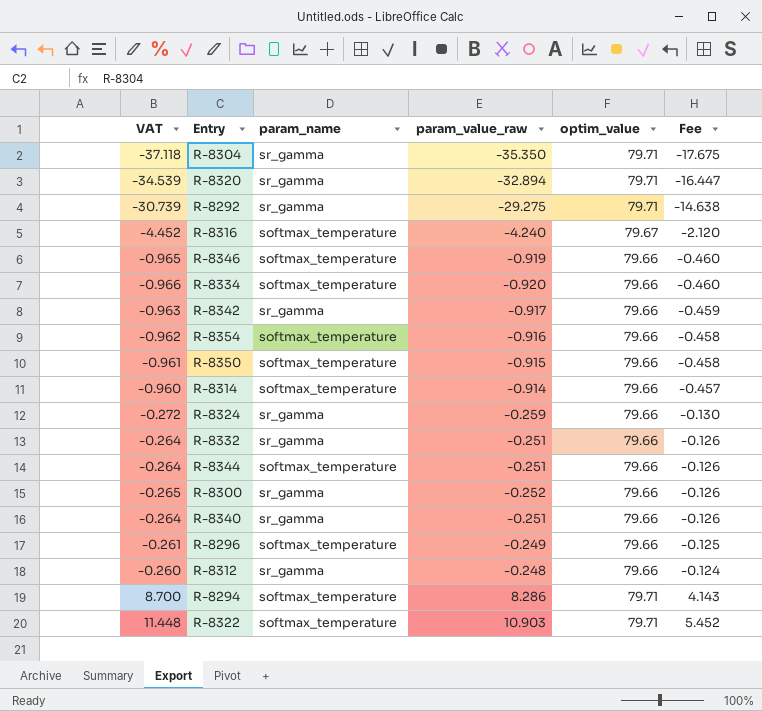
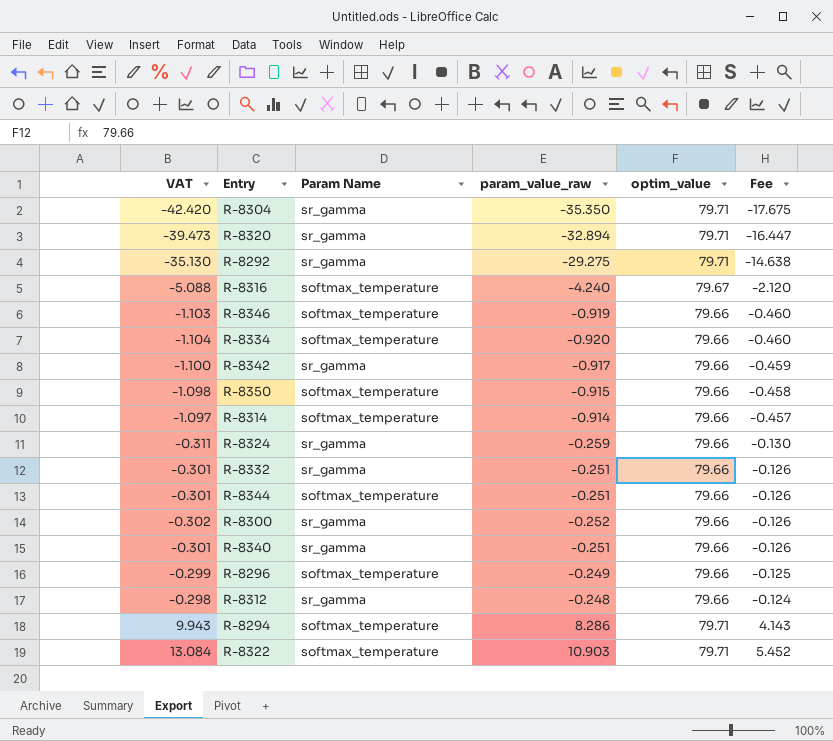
column VAT | formula: [param_value_raw] * 1.05 -> [param_value_raw] * 1.2
column name: param_name -> Param Name
row R-8354: -0.962 | softmax_temperature | -0.916 | 79.66 | -0.458 -> none

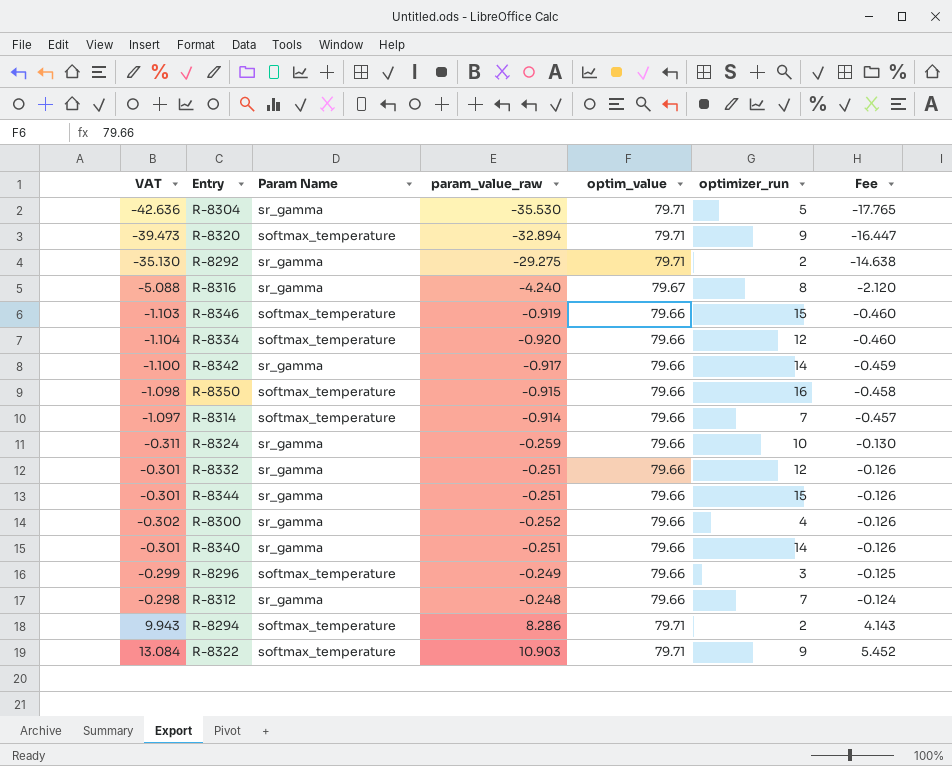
column optimizer_run | position: none -> 6
R-8304 | VAT: -42.420 -> -42.636
R-8304 | param_value_raw: -35.350 -> -35.530
R-8304 | Fee: -17.675 -> -17.765
R-8320 | Param Name: sr_gamma -> softmax_temperature
R-8316 | Param Name: softmax_temperature -> sr_gamma
R-8344 | Param Name: softmax_temperature -> sr_gamma

